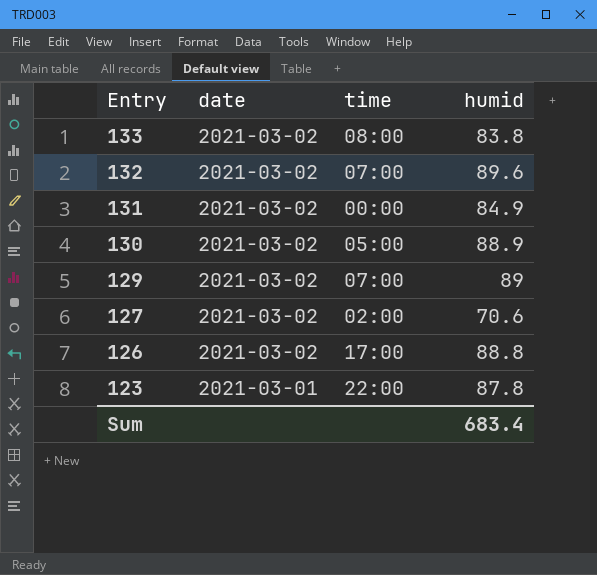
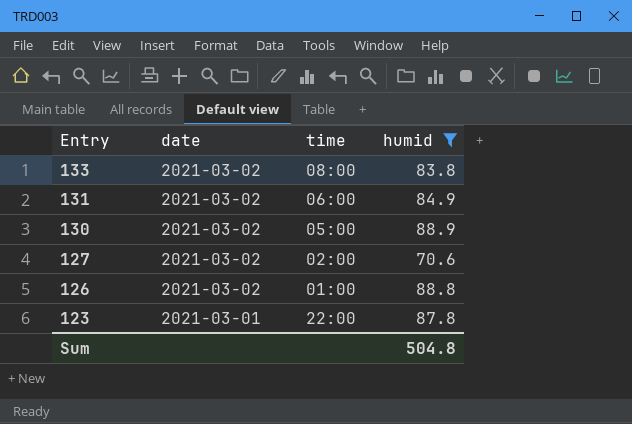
filter: none -> humid <= 88.9
131 | time: 00:00 -> 06:00
126 | time: 17:00 -> 01:00
Sum | humid: 683.4 -> 504.8

